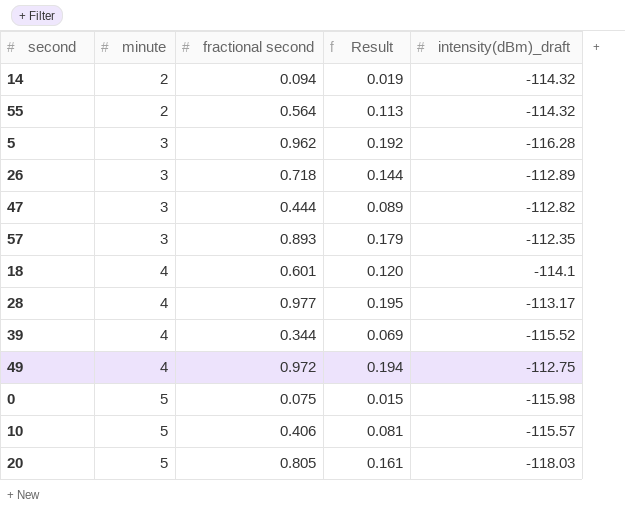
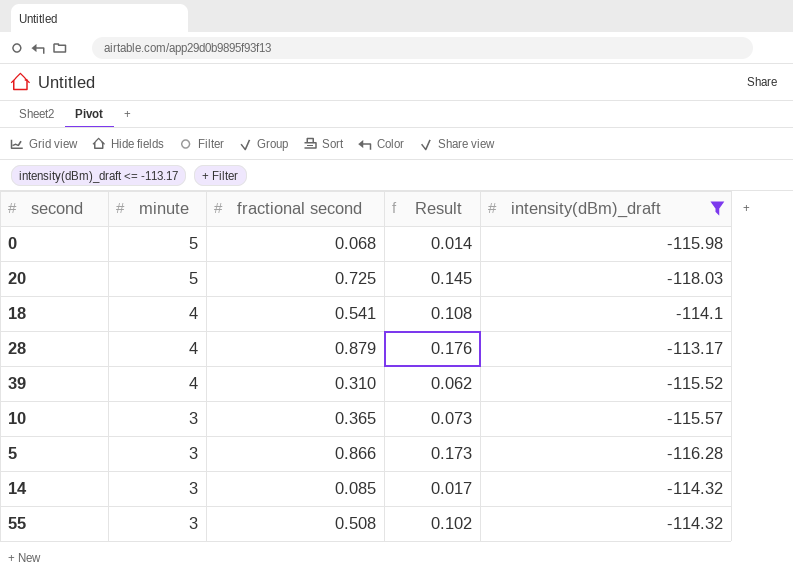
filter: none -> intensity(dBm)_draft <= -113.17
row order: minute ascending -> minute descending
0 | fractional second: 0.075 -> 0.068
0 | Result: 0.015 -> 0.014
20 | fractional second: 0.805 -> 0.725
20 | Result: 0.161 -> 0.145
18 | fractional second: 0.601 -> 0.541
18 | Result: 0.120 -> 0.108
28 | fractional second: 0.977 -> 0.879
28 | Result: 0.195 -> 0.176
39 | fractional second: 0.344 -> 0.310
39 | Result: 0.069 -> 0.062
10 | minute: 5 -> 3
10 | fractional second: 0.406 -> 0.365
10 | Result: 0.081 -> 0.073
5 | fractional second: 0.962 -> 0.866
5 | Result: 0.192 -> 0.173
14 | minute: 2 -> 3
14 | fractional second: 0.094 -> 0.085
14 | Result: 0.019 -> 0.017
55 | minute: 2 -> 3
55 | fractional second: 0.564 -> 0.508
55 | Result: 0.113 -> 0.102

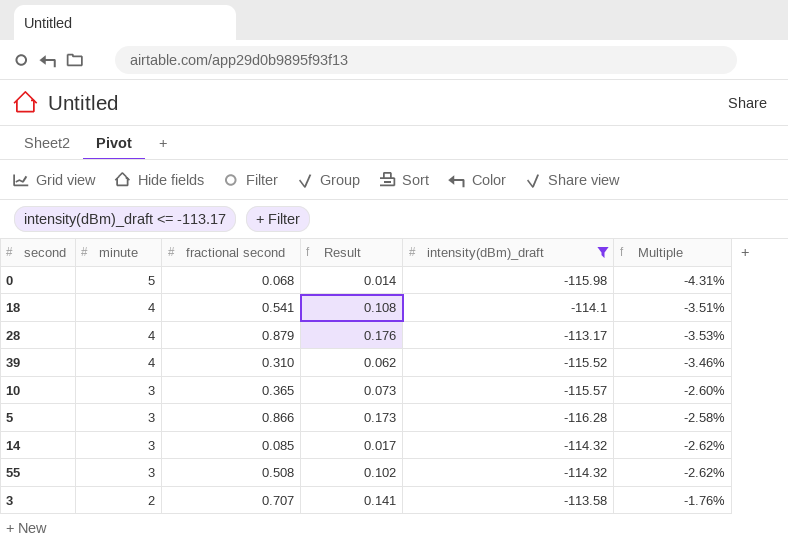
column Multiple | formula: none -> [minute] / [intensity(dBm)_draft]
row 20: 5 | 0.725 | 0.145 | -118.03 -> none
row 3: none -> 2 | 0.707 | 0.141 | -113.58 | -1.76%

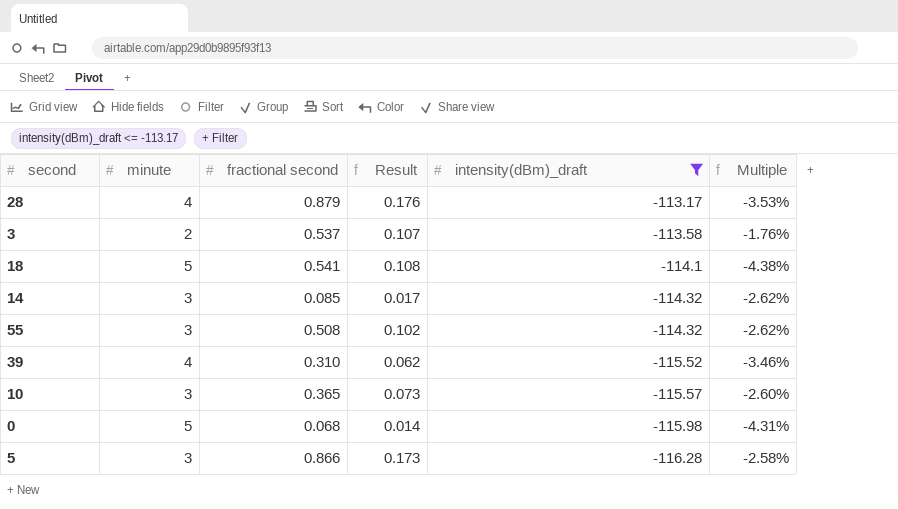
row order: minute descending -> intensity(dBm)_draft descending
3 | fractional second: 0.707 -> 0.537
3 | Result: 0.141 -> 0.107
18 | minute: 4 -> 5
18 | Multiple: -3.51% -> -4.38%

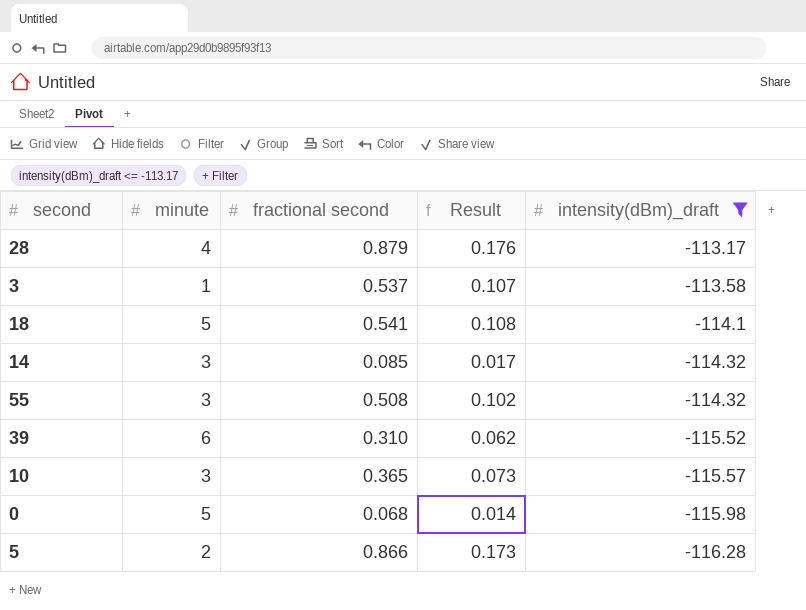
column Multiple | formula: [minute] / [intensity(dBm)_draft] -> none
3 | minute: 2 -> 1
39 | minute: 4 -> 6
5 | minute: 3 -> 2

